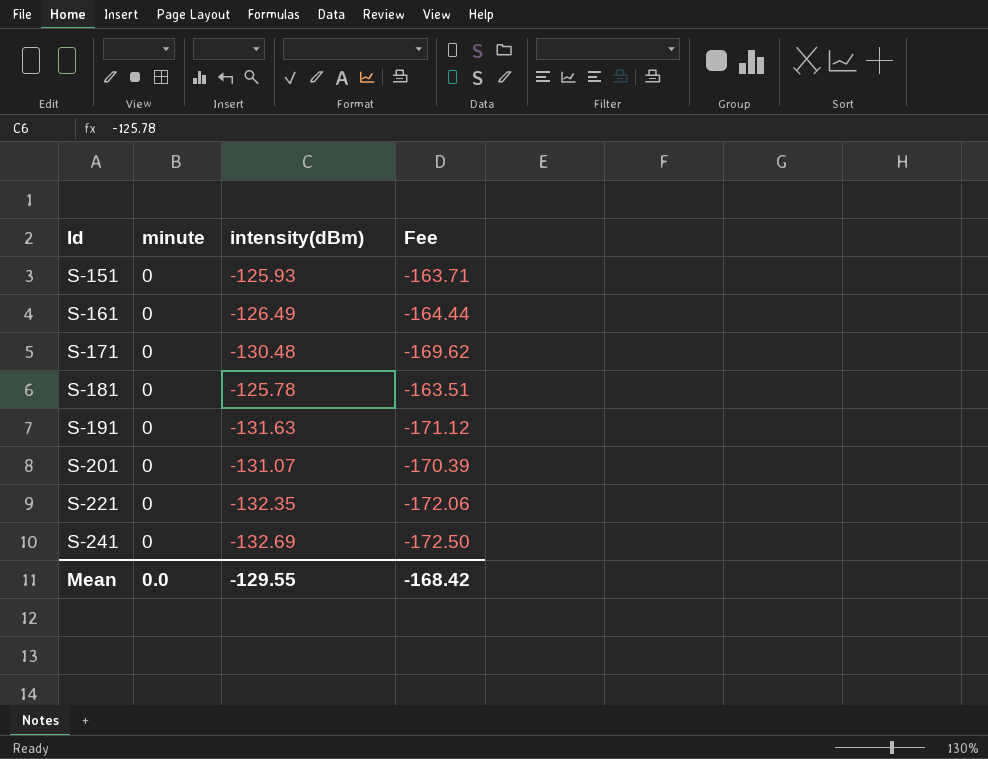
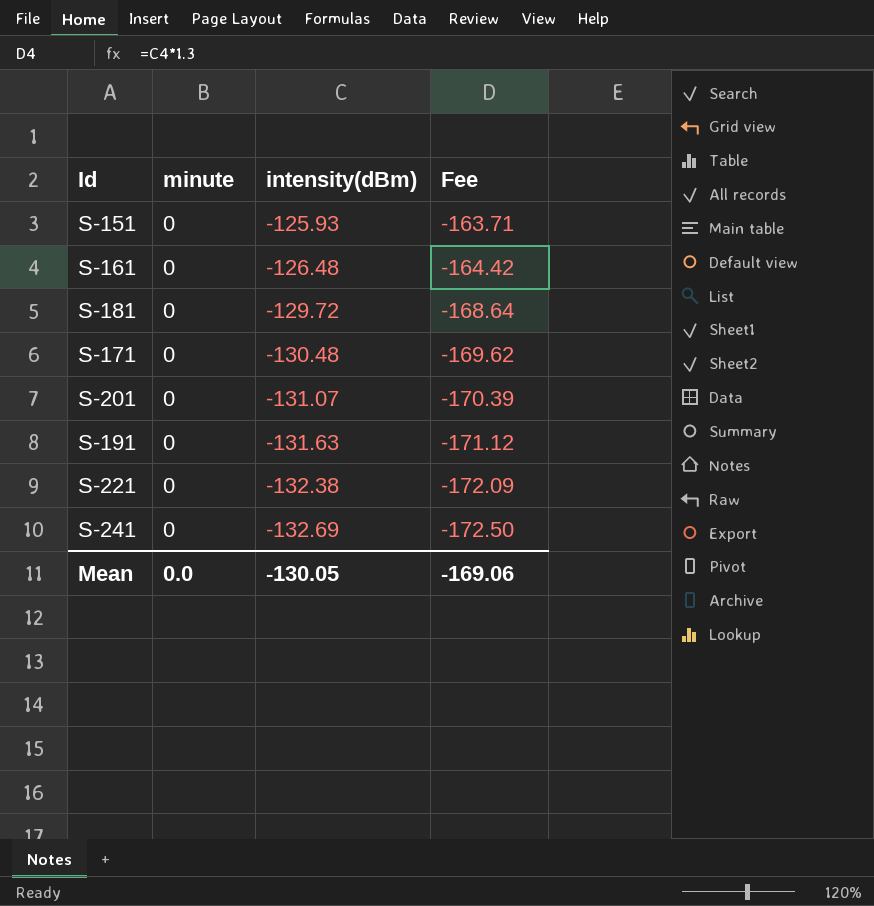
row order: Id ascending -> intensity(dBm) descending
S-161 | intensity(dBm): -126.49 -> -126.48
S-161 | Fee: -164.44 -> -164.42
S-181 | intensity(dBm): -125.78 -> -129.72
S-181 | Fee: -163.51 -> -168.64
S-221 | intensity(dBm): -132.35 -> -132.38
S-221 | Fee: -172.06 -> -172.09
Mean | intensity(dBm): -129.55 -> -130.05
Mean | Fee: -168.42 -> -169.06

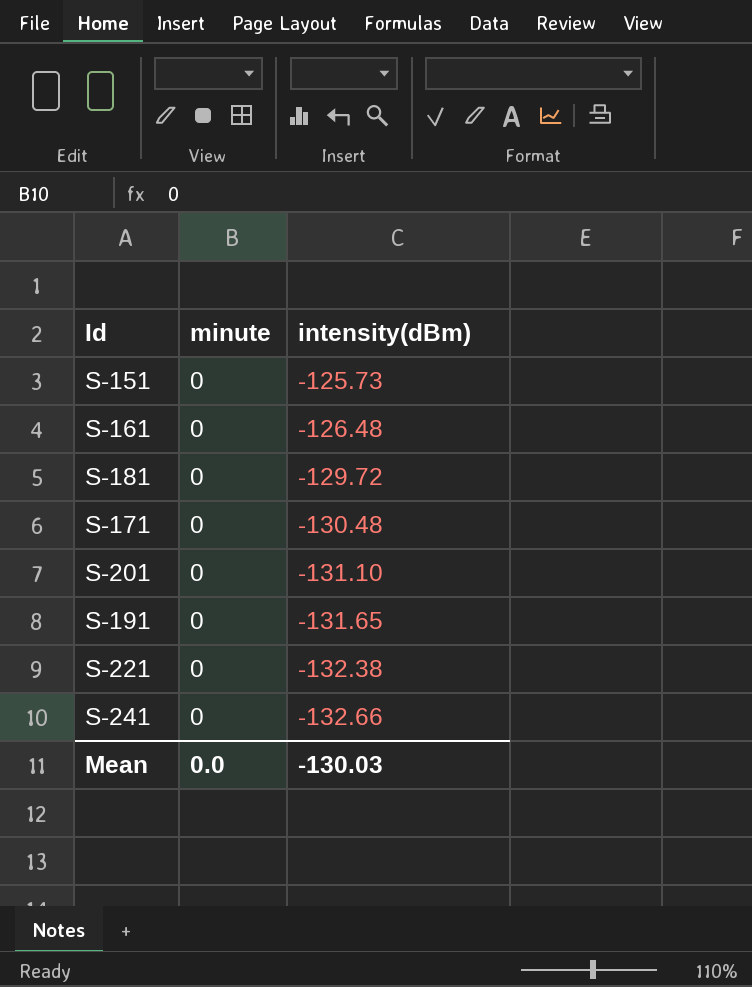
column Fee | formula: [intensity(dBm)] * 1.3 -> none
S-151 | intensity(dBm): -125.93 -> -125.73
S-201 | intensity(dBm): -131.07 -> -131.10
S-191 | intensity(dBm): -131.63 -> -131.65
S-241 | intensity(dBm): -132.69 -> -132.66
Mean | intensity(dBm): -130.05 -> -130.03

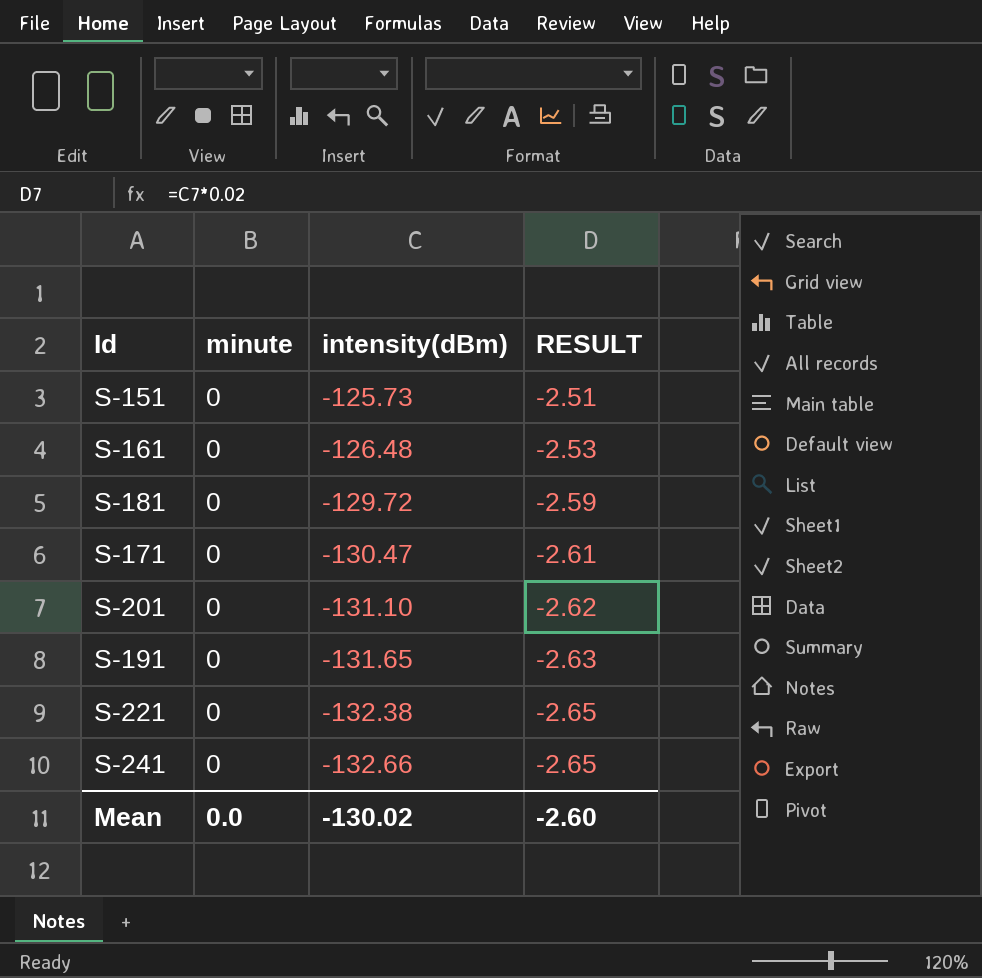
column RESULT | formula: none -> [intensity(dBm)] * 0.02
S-171 | intensity(dBm): -130.48 -> -130.47
Mean | intensity(dBm): -130.03 -> -130.02

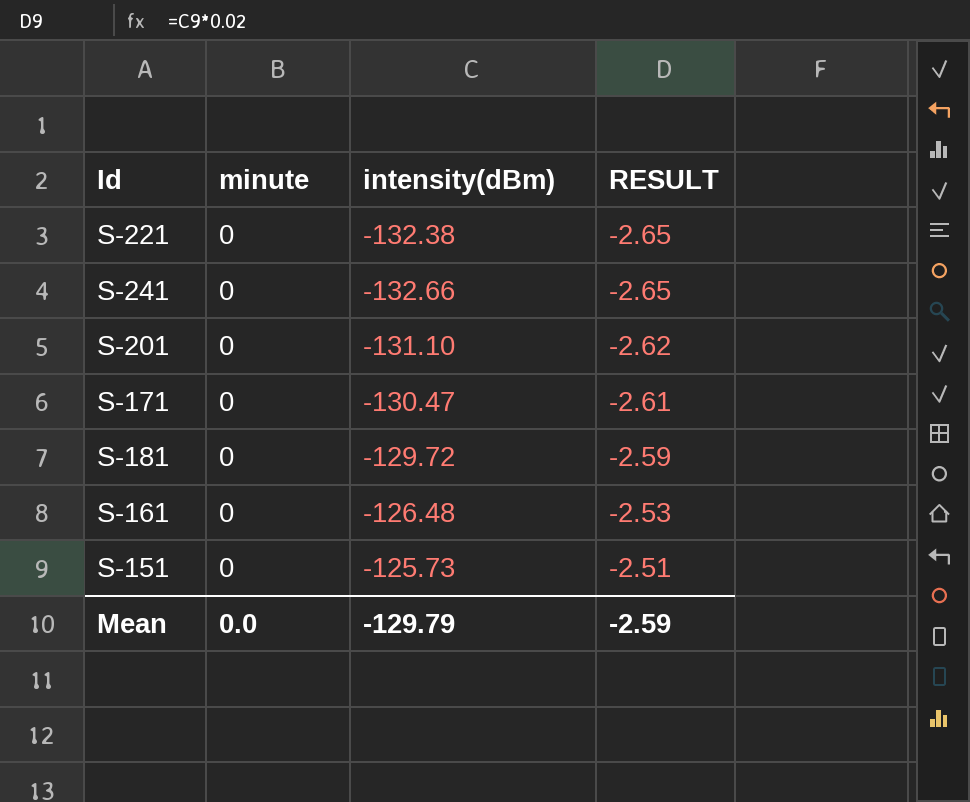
row order: intensity(dBm) descending -> RESULT ascending
row S-191: 0 | -131.65 | -2.63 -> none
Mean | intensity(dBm): -130.02 -> -129.79
Mean | RESULT: -2.60 -> -2.59

